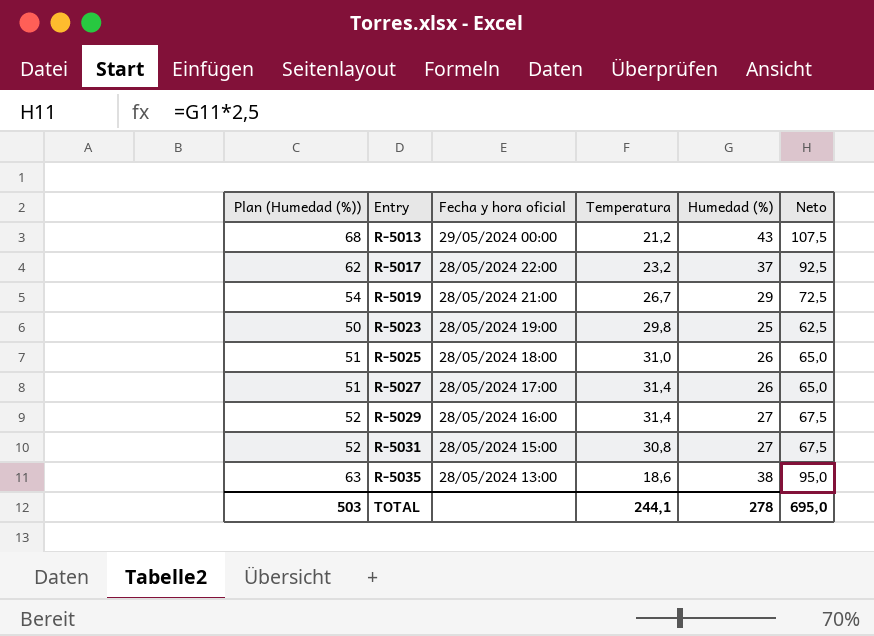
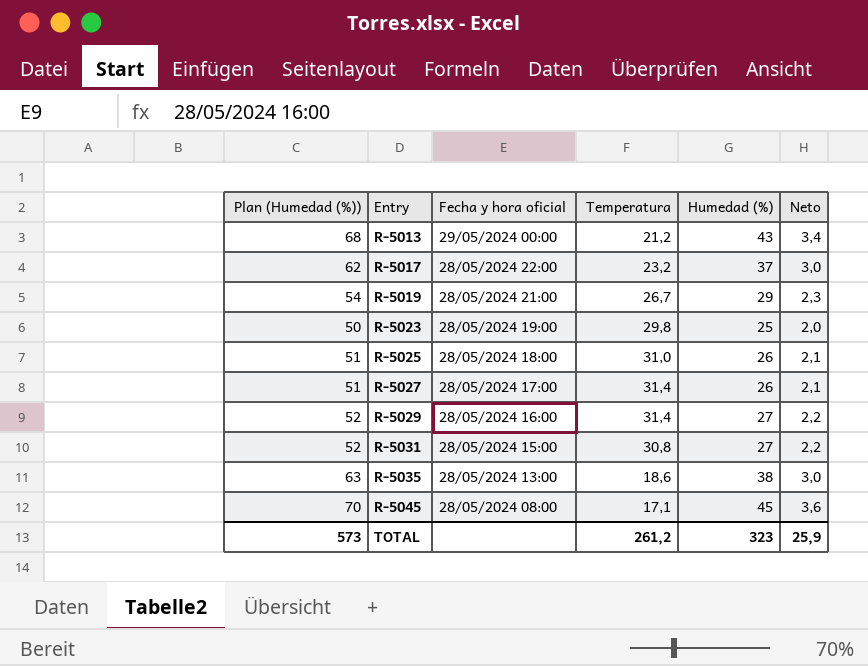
column Neto | formula: [Humedad (%)] * 2,5 -> [Humedad (%)] * 0,08
row R-5045: none -> 70 | 28/05/2024 08:00 | 17,1 | 45 | 3,6
TOTAL | Plan (Humedad (%)): 503 -> 573
TOTAL | Temperatura: 244,1 -> 261,2
TOTAL | Humedad (%): 278 -> 323
TOTAL | Neto: 695,0 -> 25,9

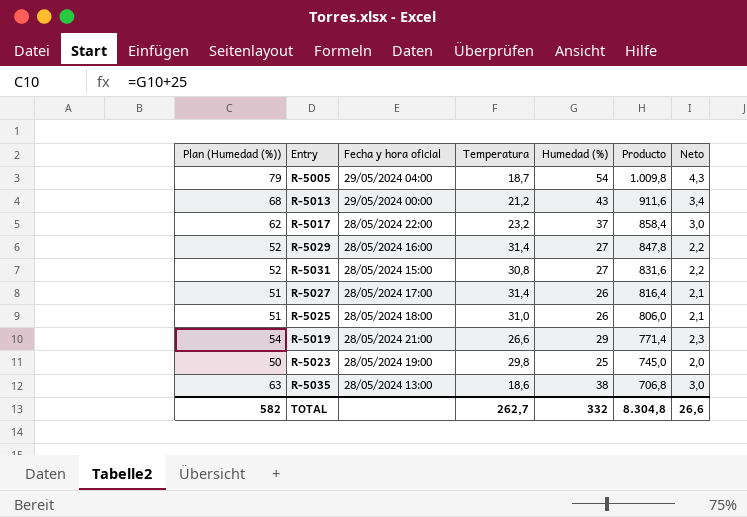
row order: Entry ascending -> Producto descending
column Producto | formula: none -> [Temperatura] * [Humedad (%)]
row R-5045: 70 | 28/05/2024 08:00 | 17,1 | 45 | 3,6 -> none
row R-5005: none -> 79 | 29/05/2024 04:00 | 18,7 | 54 | 1.009,8 | 4,3
R-5019 | Temperatura: 26,7 -> 26,6
TOTAL | Plan (Humedad (%)): 573 -> 582
TOTAL | Temperatura: 261,2 -> 262,7
TOTAL | Humedad (%): 323 -> 332
TOTAL | Neto: 25,9 -> 26,6

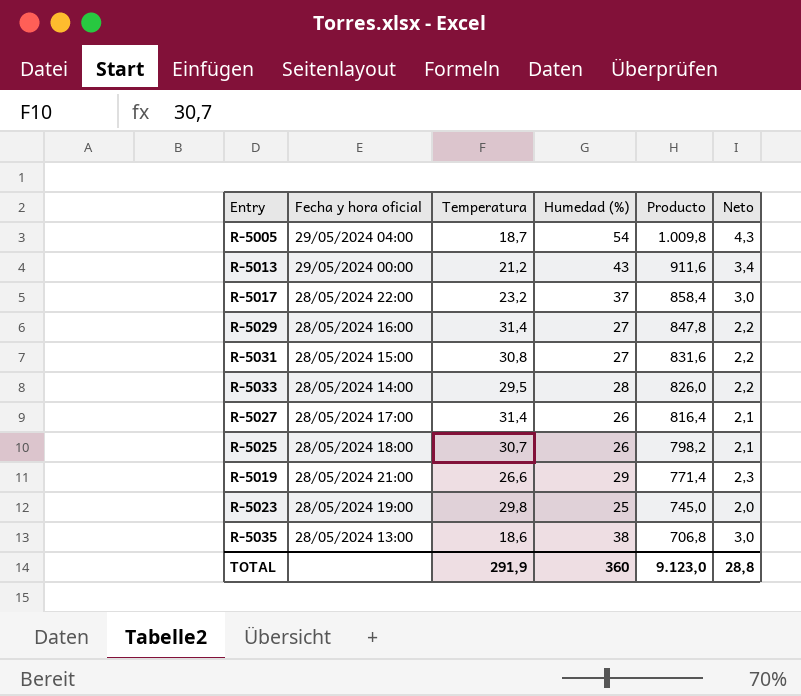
column Plan (Humedad (%)) | formula: [Humedad (%)] + 25 -> none
row R-5033: none -> 28/05/2024 14:00 | 29,5 | 28 | 826,0 | 2,2
R-5025 | Temperatura: 31,0 -> 30,7
R-5025 | Producto: 806,0 -> 798,2
TOTAL | Temperatura: 262,7 -> 291,9
TOTAL | Humedad (%): 332 -> 360
TOTAL | Producto: 8.304,8 -> 9.123,0
TOTAL | Neto: 26,6 -> 28,8

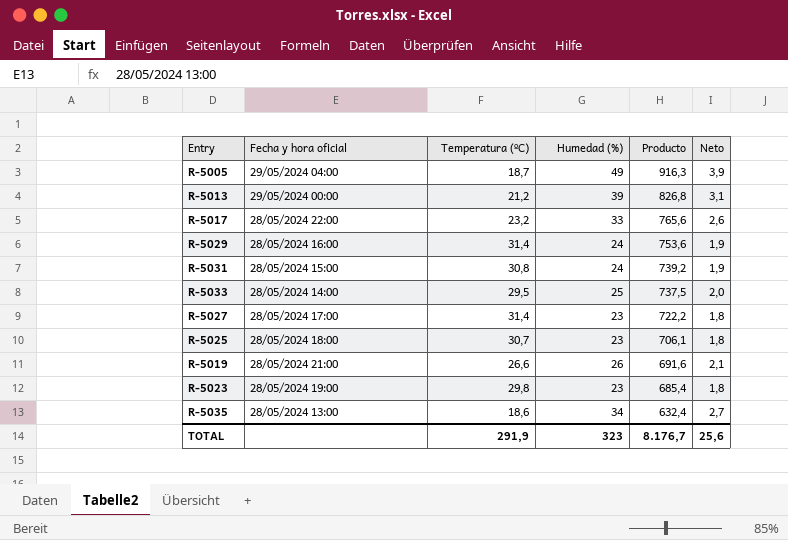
column name: Temperatura -> Temperatura (ºC)
R-5005 | Humedad (%): 54 -> 49
R-5005 | Producto: 1.009,8 -> 916,3
R-5005 | Neto: 4,3 -> 3,9
R-5013 | Humedad (%): 43 -> 39
R-5013 | Producto: 911,6 -> 826,8
R-5013 | Neto: 3,4 -> 3,1
R-5017 | Humedad (%): 37 -> 33
R-5017 | Producto: 858,4 -> 765,6
R-5017 | Neto: 3,0 -> 2,6
R-5029 | Humedad (%): 27 -> 24
R-5029 | Producto: 847,8 -> 753,6
R-5029 | Neto: 2,2 -> 1,9
R-5031 | Humedad (%): 27 -> 24
R-5031 | Producto: 831,6 -> 739,2
R-5031 | Neto: 2,2 -> 1,9
R-5033 | Humedad (%): 28 -> 25
R-5033 | Producto: 826,0 -> 737,5
R-5033 | Neto: 2,2 -> 2,0
R-5027 | Humedad (%): 26 -> 23
R-5027 | Producto: 816,4 -> 722,2
R-5027 | Neto: 2,1 -> 1,8
R-5025 | Humedad (%): 26 -> 23
R-5025 | Producto: 798,2 -> 706,1
R-5025 | Neto: 2,1 -> 1,8
R-5019 | Humedad (%): 29 -> 26
R-5019 | Producto: 771,4 -> 691,6
R-5019 | Neto: 2,3 -> 2,1
R-5023 | Humedad (%): 25 -> 23
R-5023 | Producto: 745,0 -> 685,4
R-5023 | Neto: 2,0 -> 1,8
R-5035 | Humedad (%): 38 -> 34
R-5035 | Producto: 706,8 -> 632,4
R-5035 | Neto: 3,0 -> 2,7
TOTAL | Humedad (%): 360 -> 323
TOTAL | Producto: 9.123,0 -> 8.176,7
TOTAL | Neto: 28,8 -> 25,6

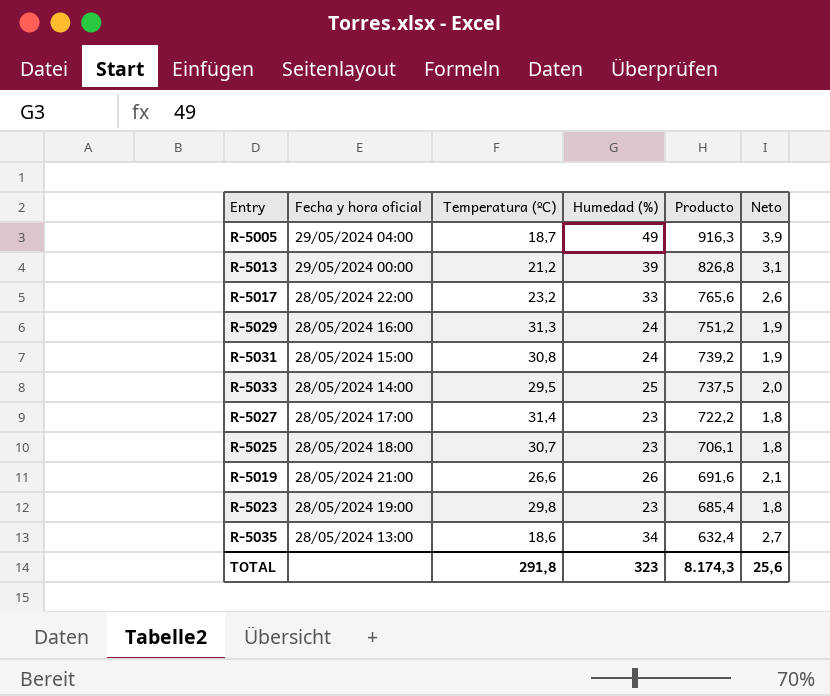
R-5029 | Temperatura (ºC): 31,4 -> 31,3
R-5029 | Producto: 753,6 -> 751,2
TOTAL | Temperatura (ºC): 291,9 -> 291,8
TOTAL | Producto: 8.176,7 -> 8.174,3

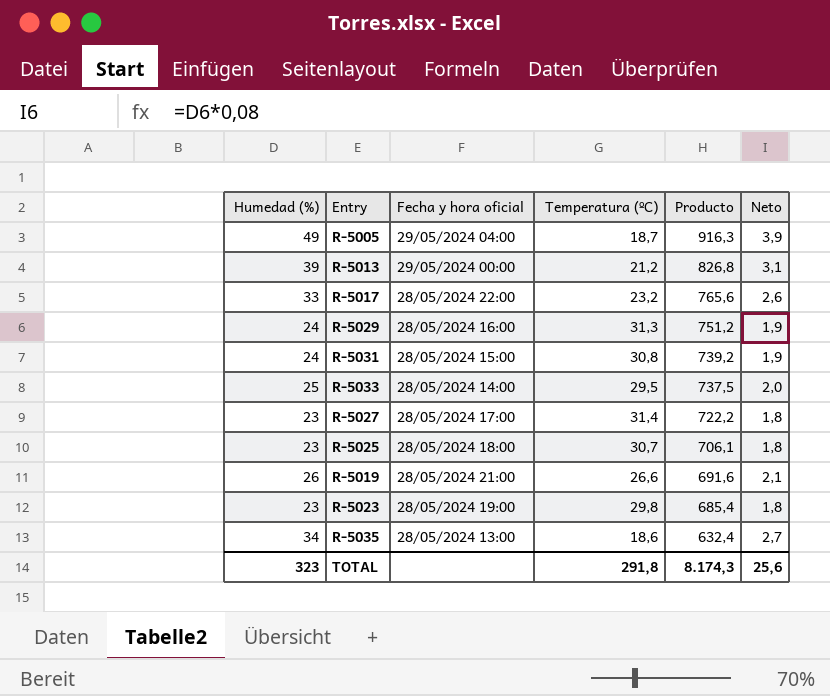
column Humedad (%) | position: 4 -> 1

